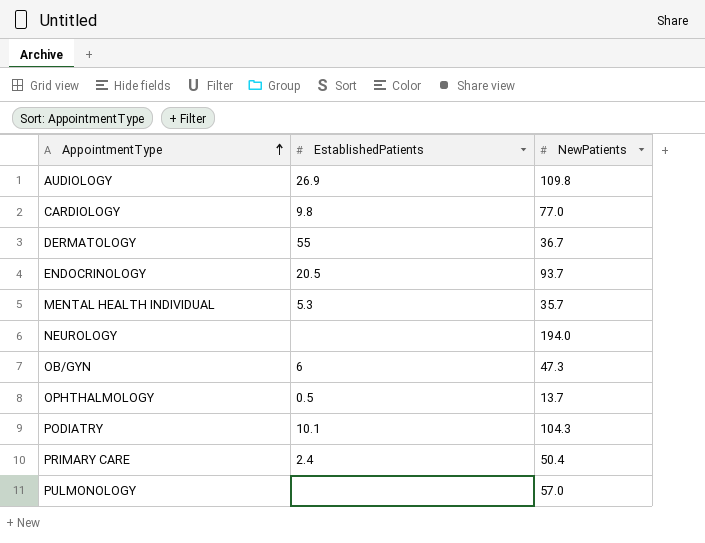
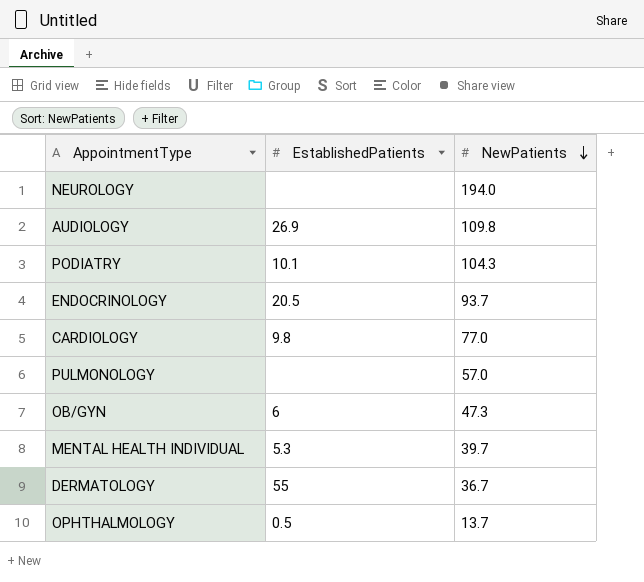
row order: AppointmentType ascending -> NewPatients descending
row PRIMARY CARE: 2.4 | 50.4 -> none
MENTAL HEALTH INDIVIDUAL | NewPatients: 35.7 -> 39.7

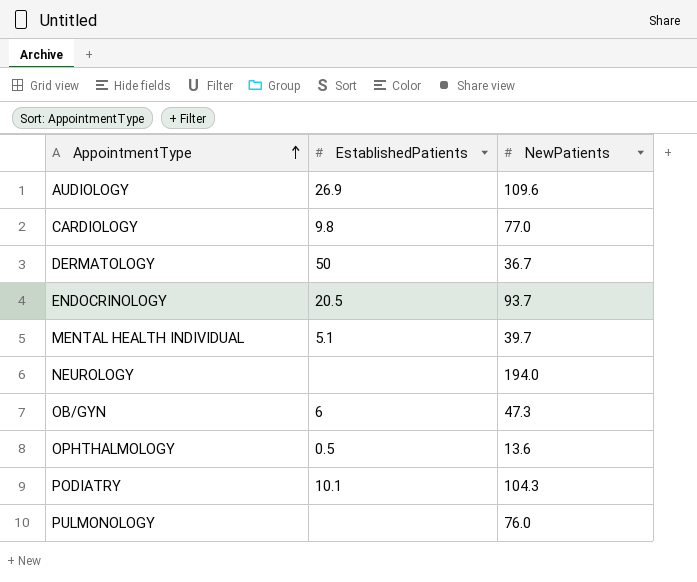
row order: NewPatients descending -> AppointmentType ascending
AUDIOLOGY | NewPatients: 109.8 -> 109.6
DERMATOLOGY | EstablishedPatients: 55 -> 50
MENTAL HEALTH INDIVIDUAL | EstablishedPatients: 5.3 -> 5.1
OPHTHALMOLOGY | NewPatients: 13.7 -> 13.6
PULMONOLOGY | NewPatients: 57.0 -> 76.0

